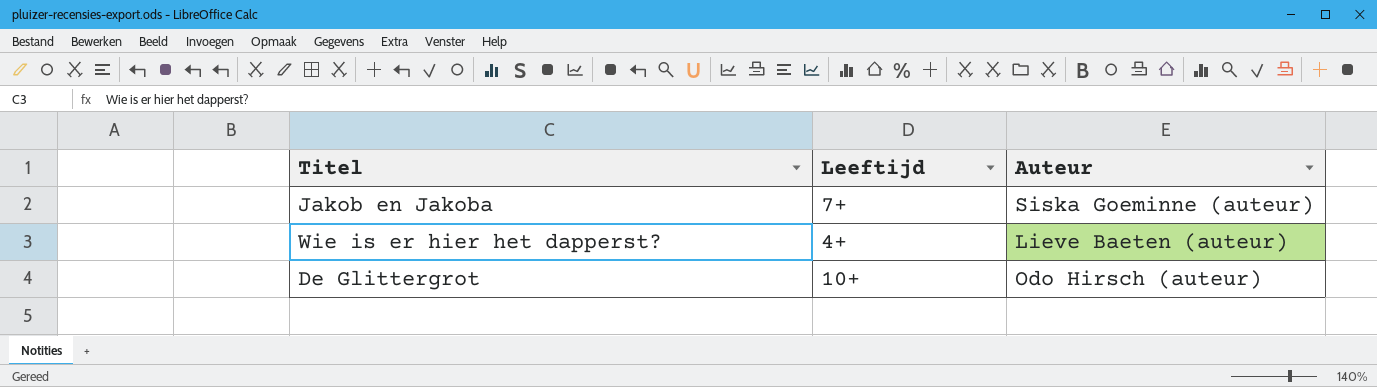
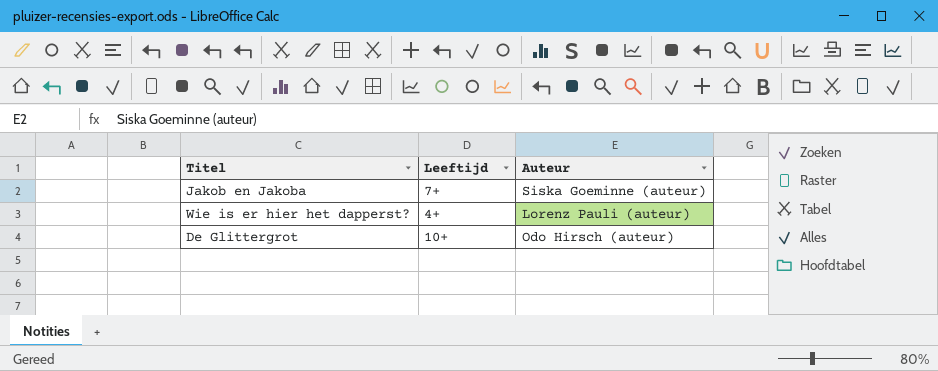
Wie is er hier het dapperst? | Auteur: Lieve Baeten (auteur) -> Lorenz Pauli (auteur)

